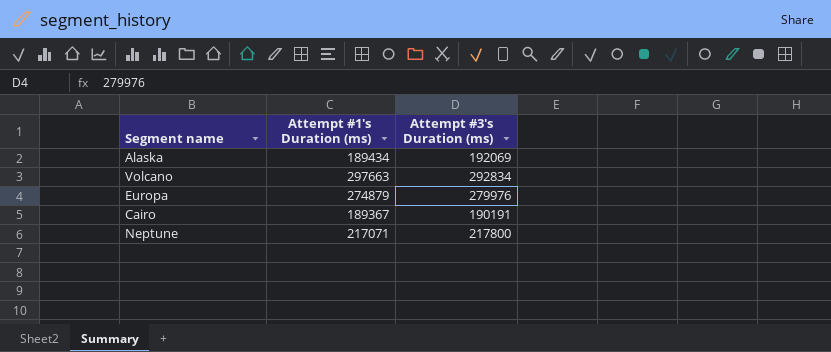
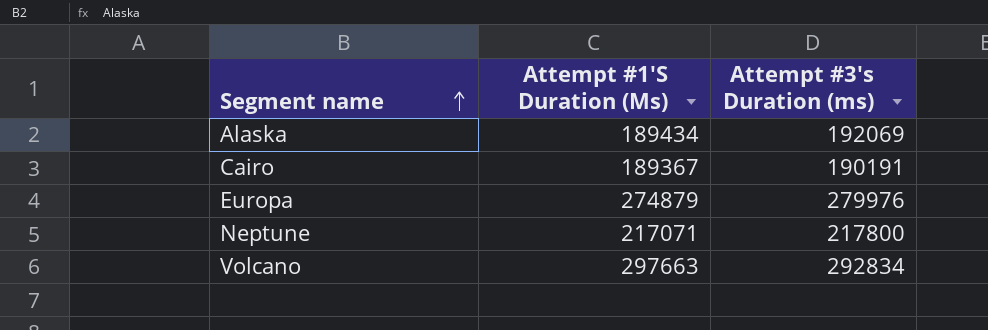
row order: none -> Segment name ascending
column name: Attempt #1's Duration (ms) -> Attempt #1'S Duration (Ms)

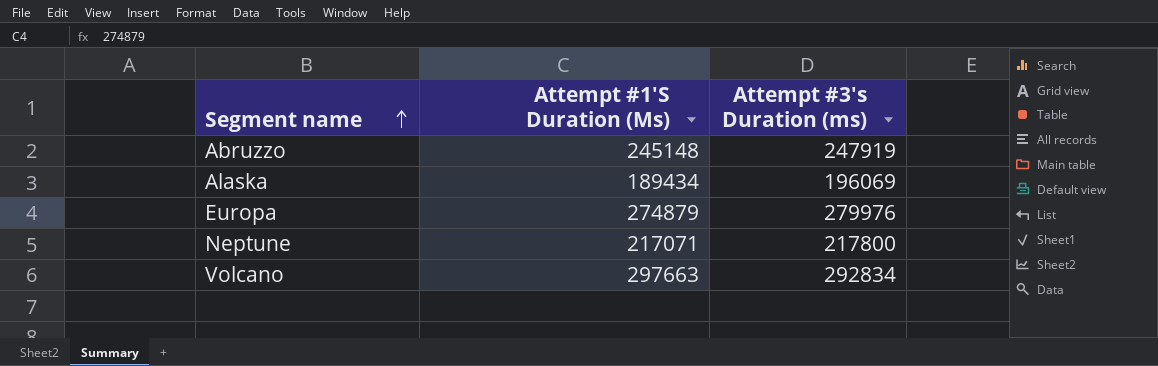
row Cairo: 189367 | 190191 -> none
row Abruzzo: none -> 245148 | 247919
Alaska | Attempt #3's Duration (ms): 192069 -> 196069

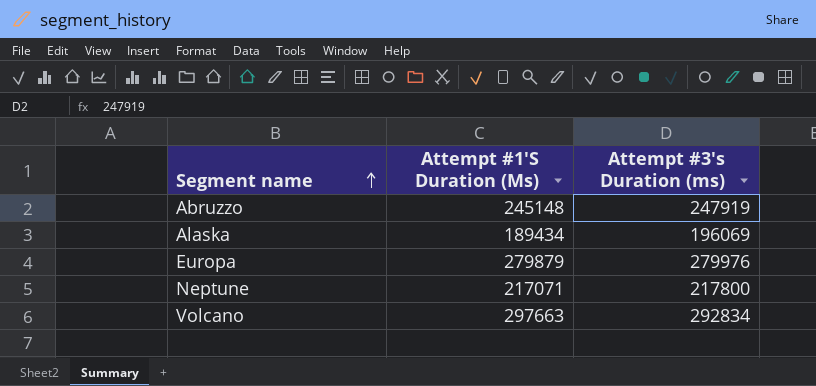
Europa | Attempt #1'S Duration (Ms): 274879 -> 279879

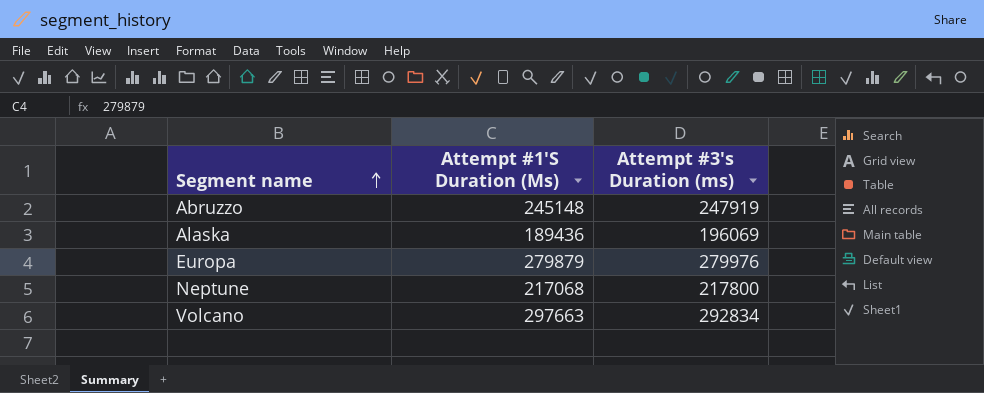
Alaska | Attempt #1'S Duration (Ms): 189434 -> 189436
Neptune | Attempt #1'S Duration (Ms): 217071 -> 217068

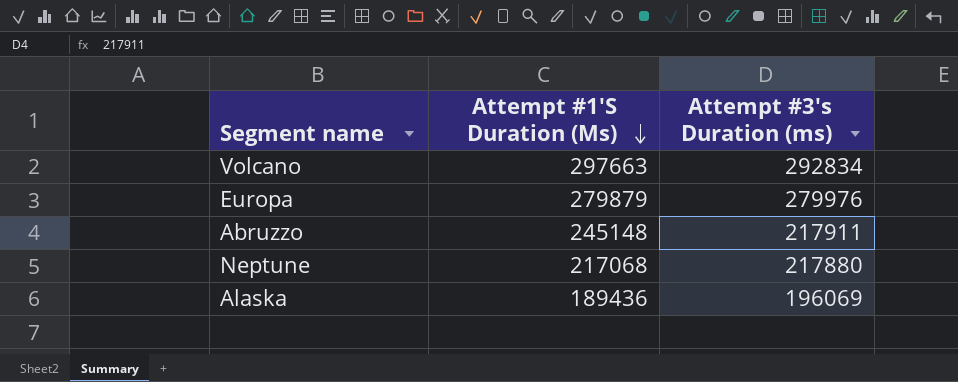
row order: Segment name ascending -> Attempt #1'S Duration (Ms) descending
Abruzzo | Attempt #3's Duration (ms): 247919 -> 217911
Neptune | Attempt #3's Duration (ms): 217800 -> 217880

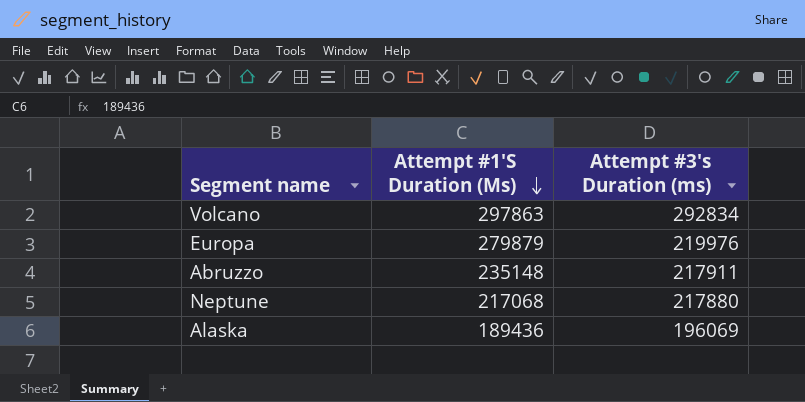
Volcano | Attempt #1'S Duration (Ms): 297663 -> 297863
Europa | Attempt #3's Duration (ms): 279976 -> 219976
Abruzzo | Attempt #1'S Duration (Ms): 245148 -> 235148

